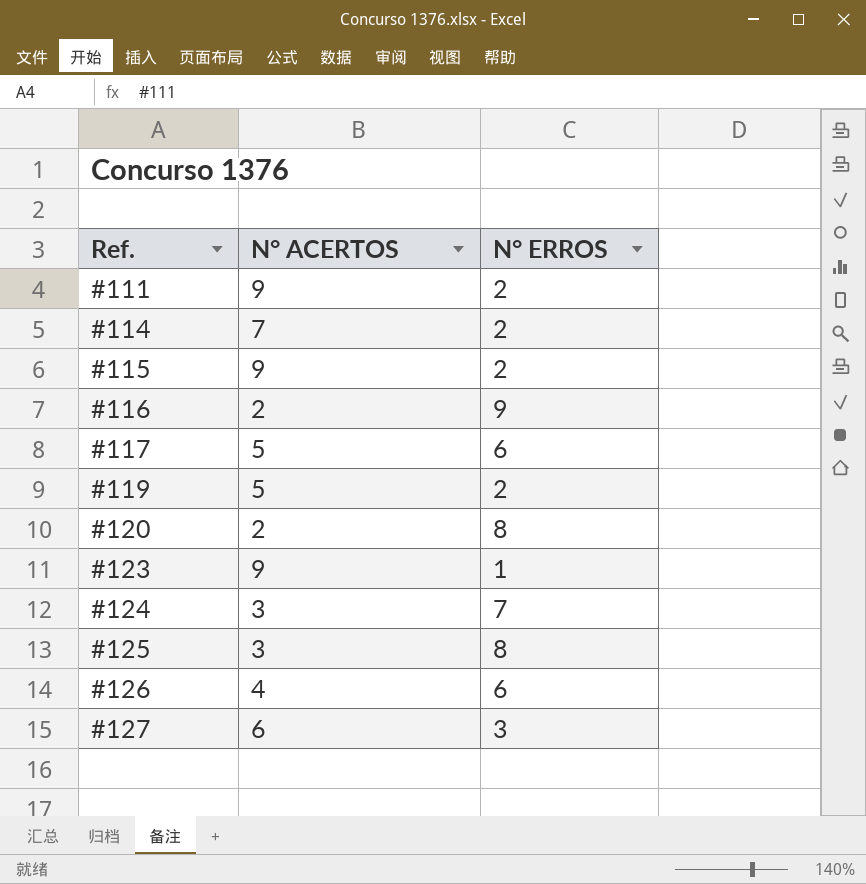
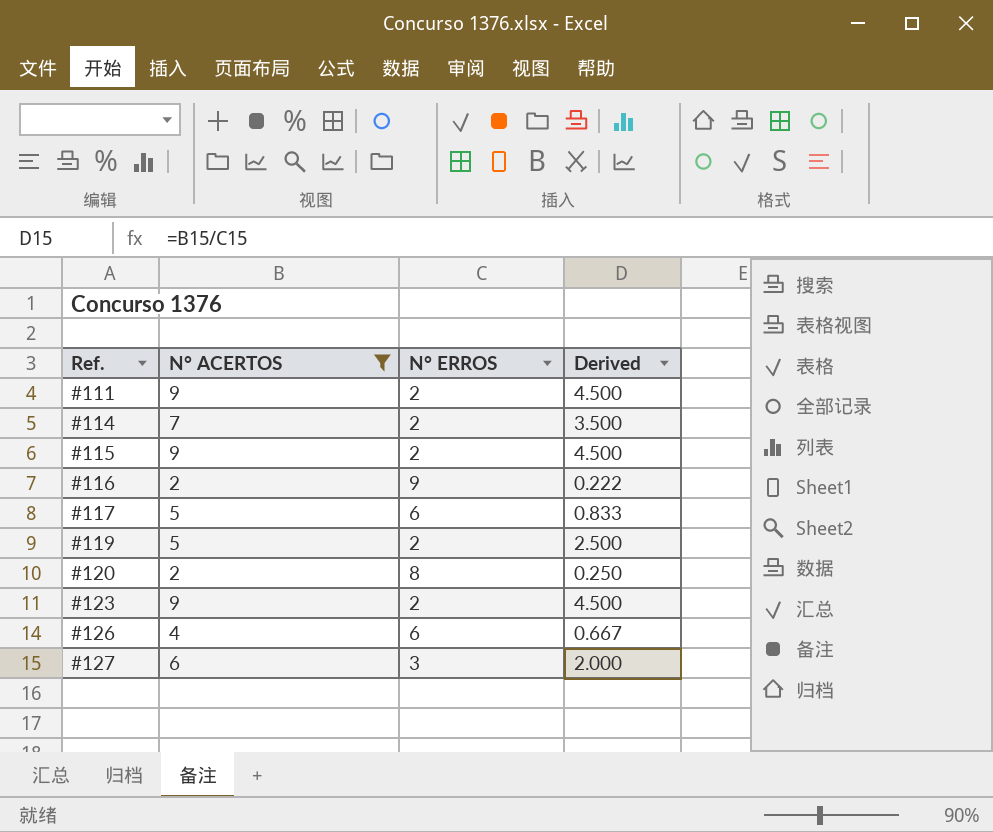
filter: none -> N° ACERTOS != 3
column Derived | formula: none -> [N° ACERTOS] / [N° ERROS]
#123 | N° ERROS: 1 -> 2

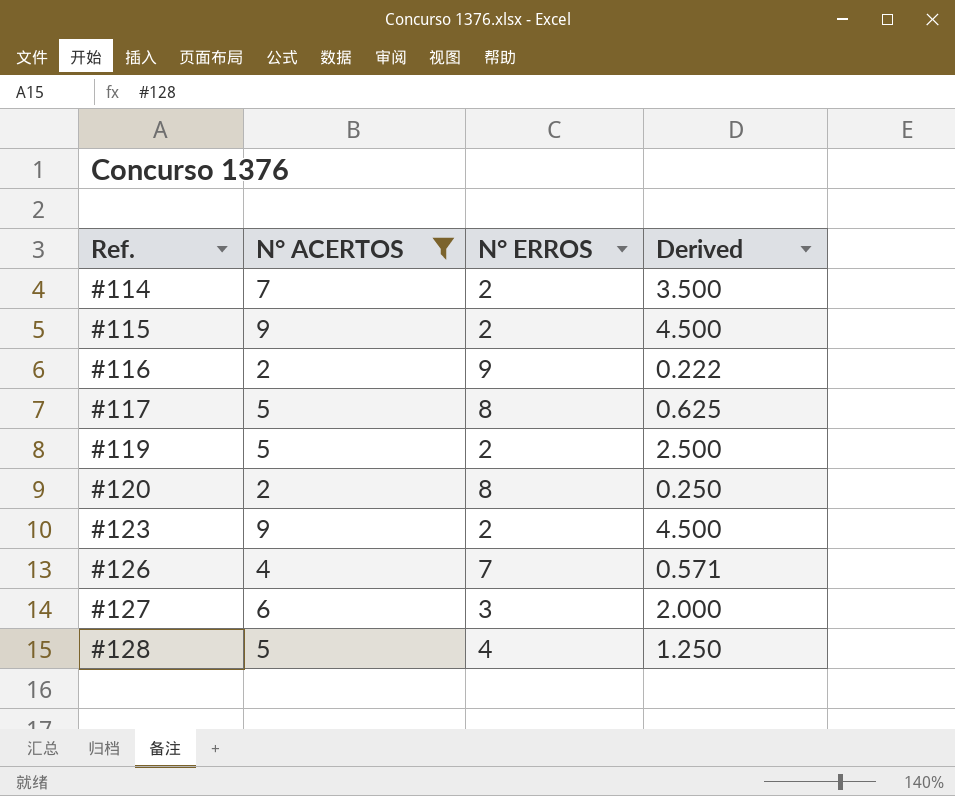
row #111: 9 | 2 | 4.500 -> none
#117 | N° ERROS: 6 -> 8
#117 | Derived: 0.833 -> 0.625
#126 | N° ERROS: 6 -> 7
#126 | Derived: 0.667 -> 0.571
row #128: none -> 5 | 4 | 1.250

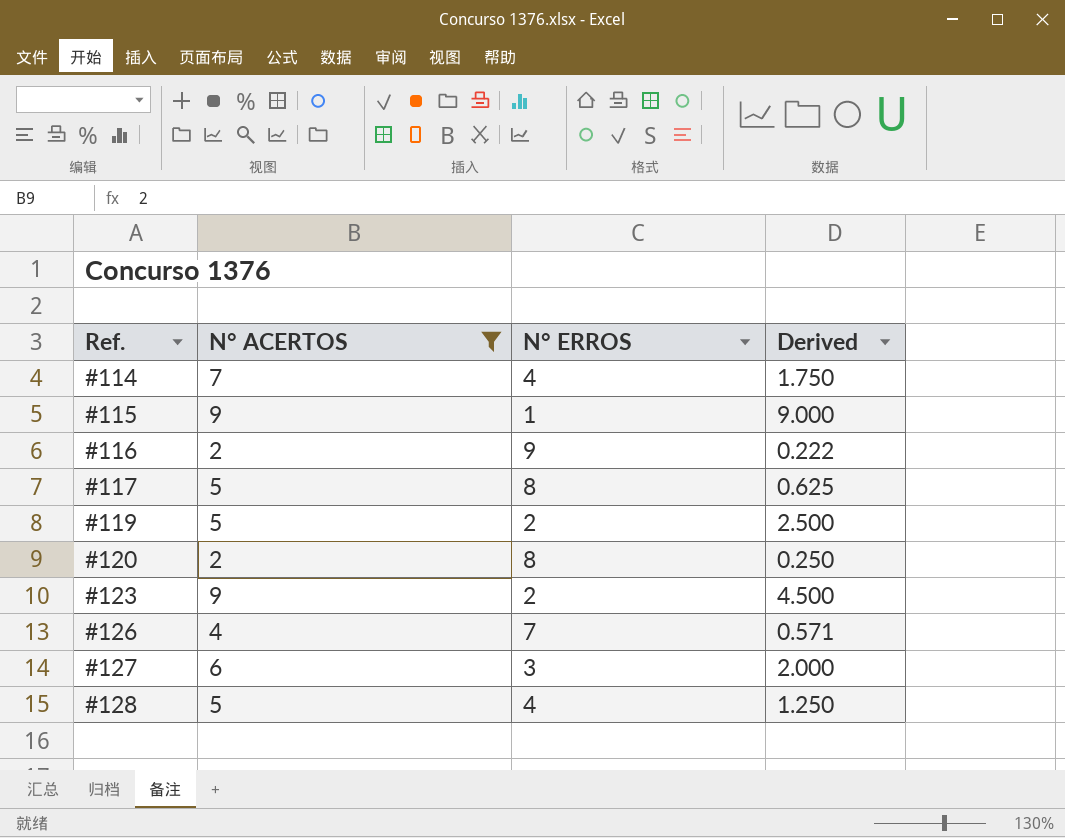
#114 | N° ERROS: 2 -> 4
#114 | Derived: 3.500 -> 1.750
#115 | N° ERROS: 2 -> 1
#115 | Derived: 4.500 -> 9.000

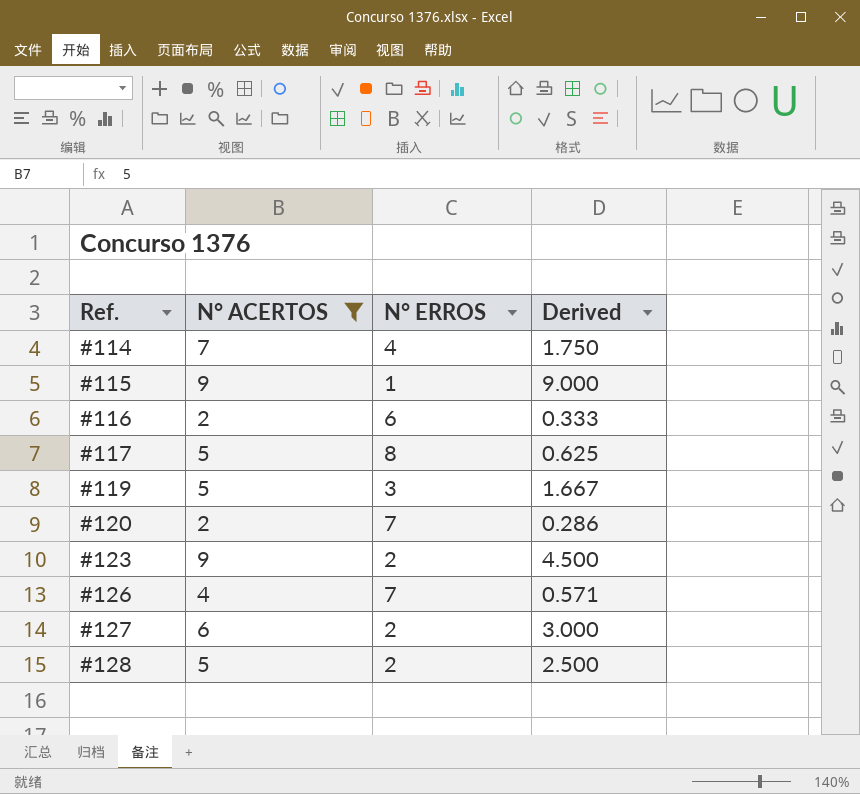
#116 | N° ERROS: 9 -> 6
#116 | Derived: 0.222 -> 0.333
#119 | N° ERROS: 2 -> 3
#119 | Derived: 2.500 -> 1.667
#120 | N° ERROS: 8 -> 7
#120 | Derived: 0.250 -> 0.286
#127 | N° ERROS: 3 -> 2
#127 | Derived: 2.000 -> 3.000
#128 | N° ERROS: 4 -> 2
#128 | Derived: 1.250 -> 2.500

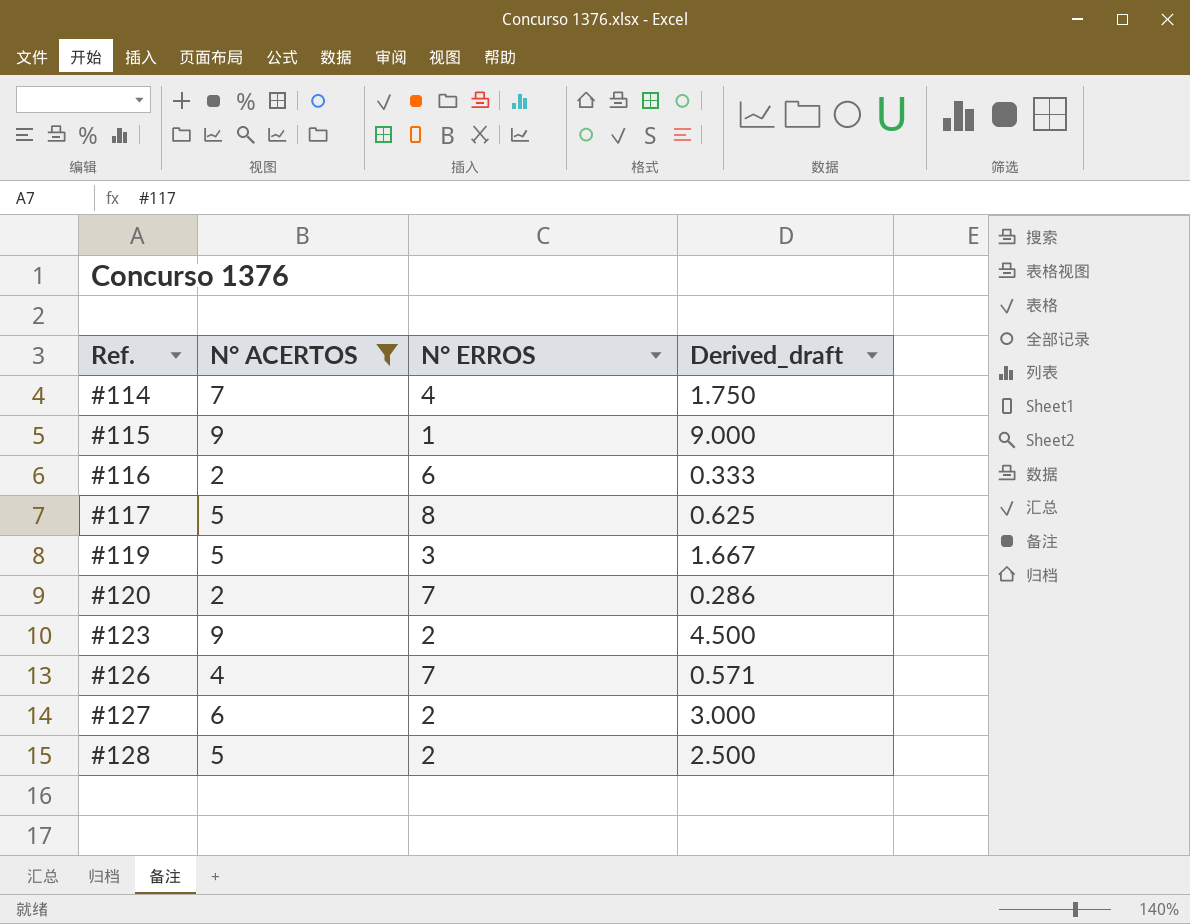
column name: Derived -> Derived_draft

